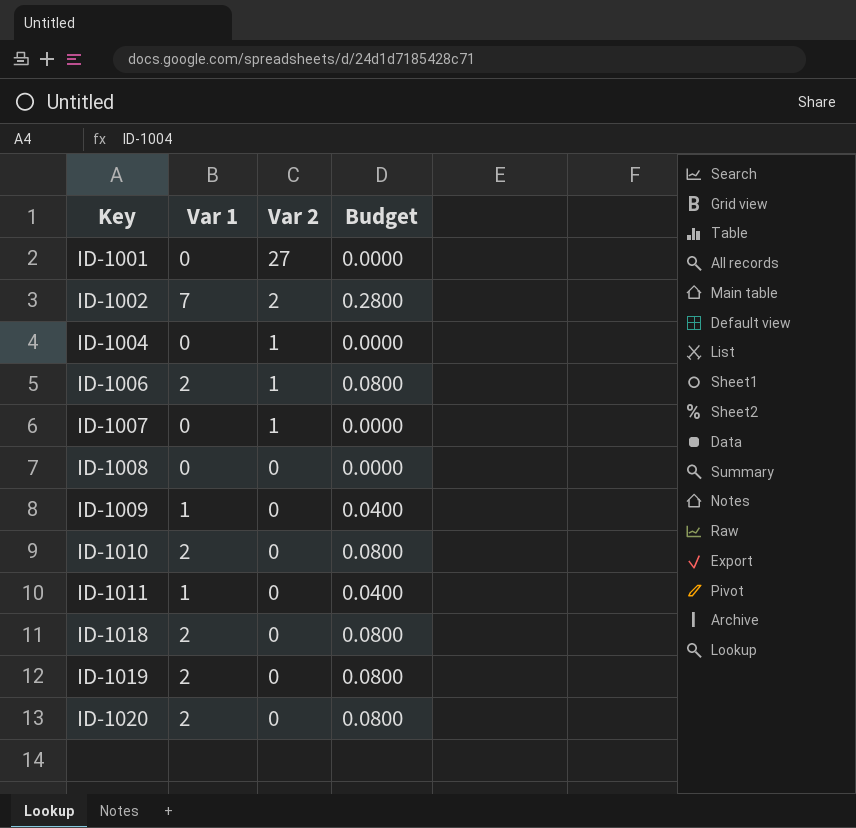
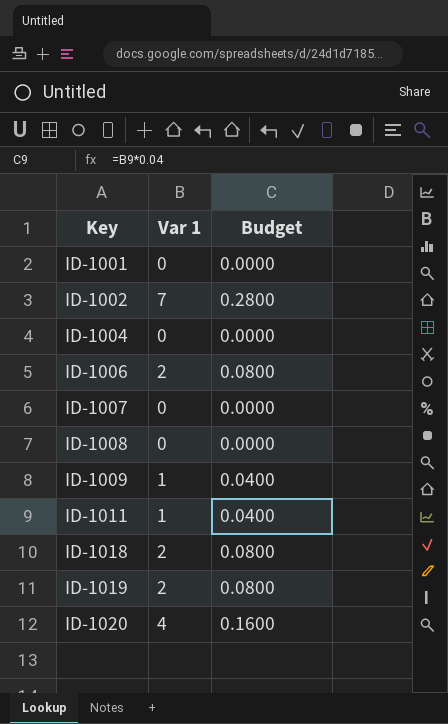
column Var 2 | position: 3 -> none
row ID-1010: 2 | 0 | 0.0800 -> none
ID-1020 | Var 1: 2 -> 4
ID-1020 | Budget: 0.0800 -> 0.1600

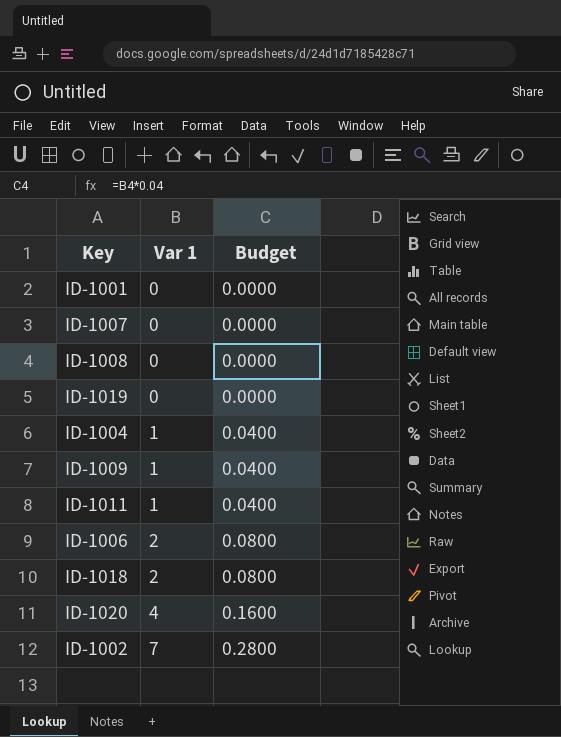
row order: Key ascending -> Var 1 ascending
ID-1019 | Var 1: 2 -> 0
ID-1019 | Budget: 0.0800 -> 0.0000
ID-1004 | Var 1: 0 -> 1
ID-1004 | Budget: 0.0000 -> 0.0400

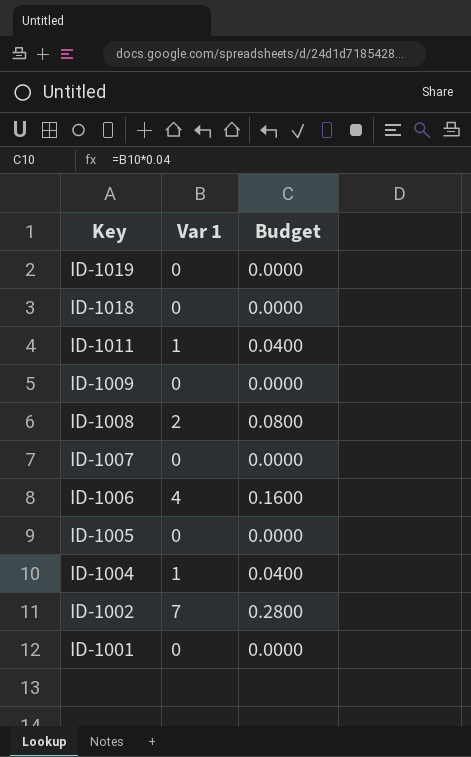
row order: Var 1 ascending -> Key descending
row ID-1020: 4 | 0.1600 -> none
ID-1018 | Var 1: 2 -> 0
ID-1018 | Budget: 0.0800 -> 0.0000
ID-1009 | Var 1: 1 -> 0
ID-1009 | Budget: 0.0400 -> 0.0000
ID-1008 | Var 1: 0 -> 2
ID-1008 | Budget: 0.0000 -> 0.0800
ID-1006 | Var 1: 2 -> 4
ID-1006 | Budget: 0.0800 -> 0.1600
row ID-1005: none -> 0 | 0.0000

